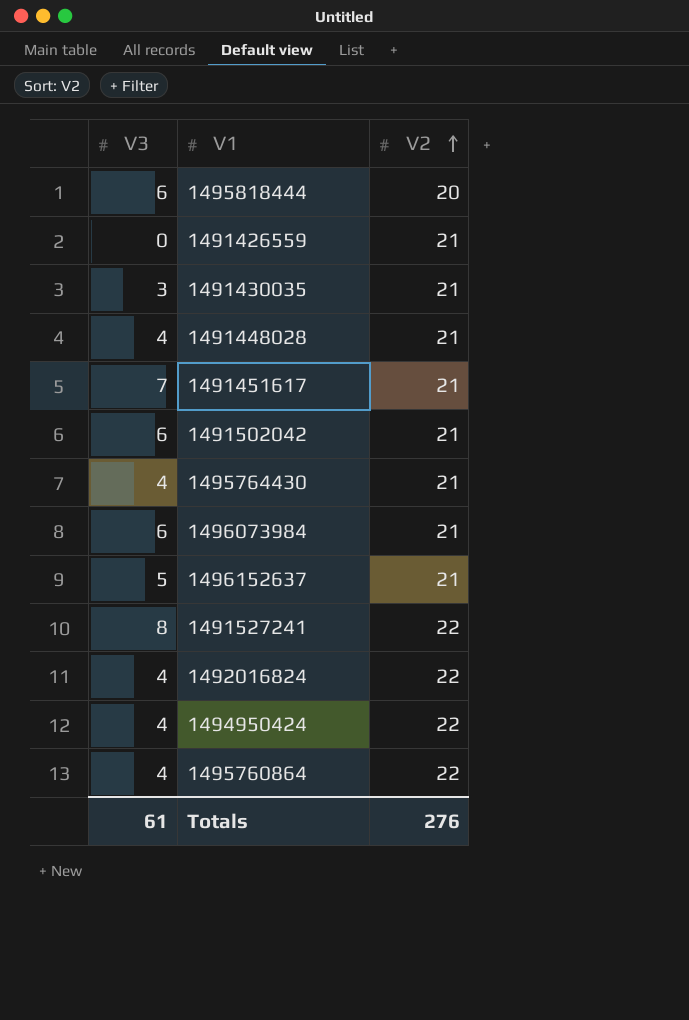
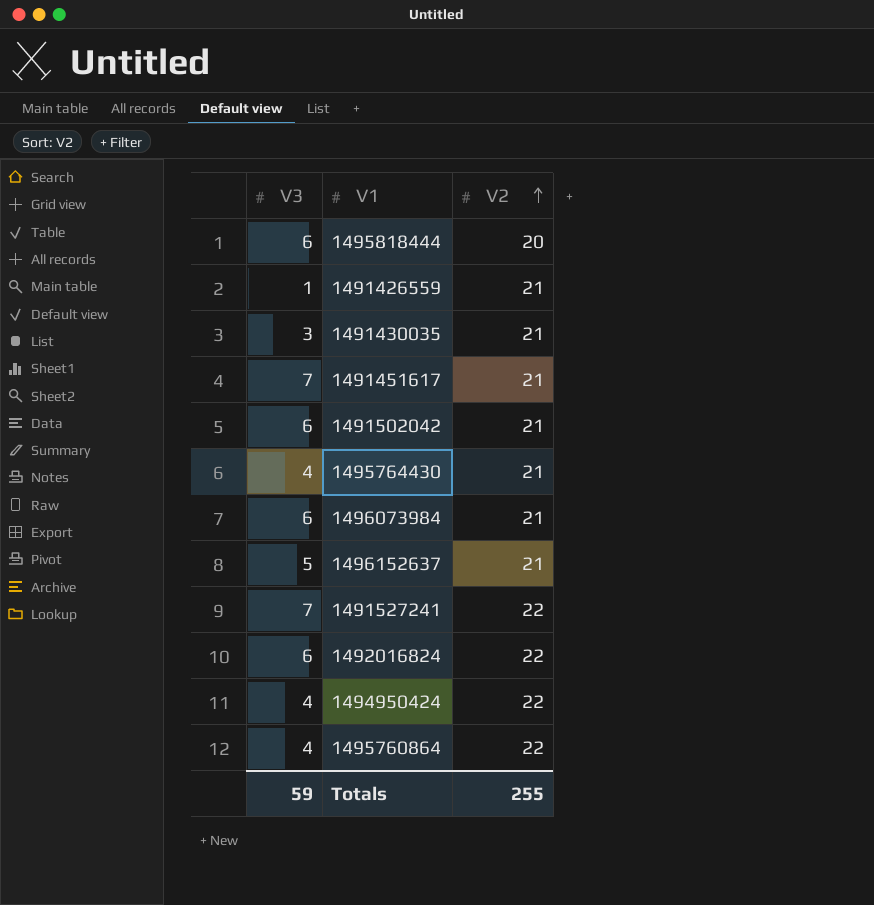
row 1491448028: 4 | 21 -> none
1491426559 | V3: 0 -> 1
1491527241 | V3: 8 -> 7
1492016824 | V3: 4 -> 6
Totals | V3: 61 -> 59
Totals | V2: 276 -> 255

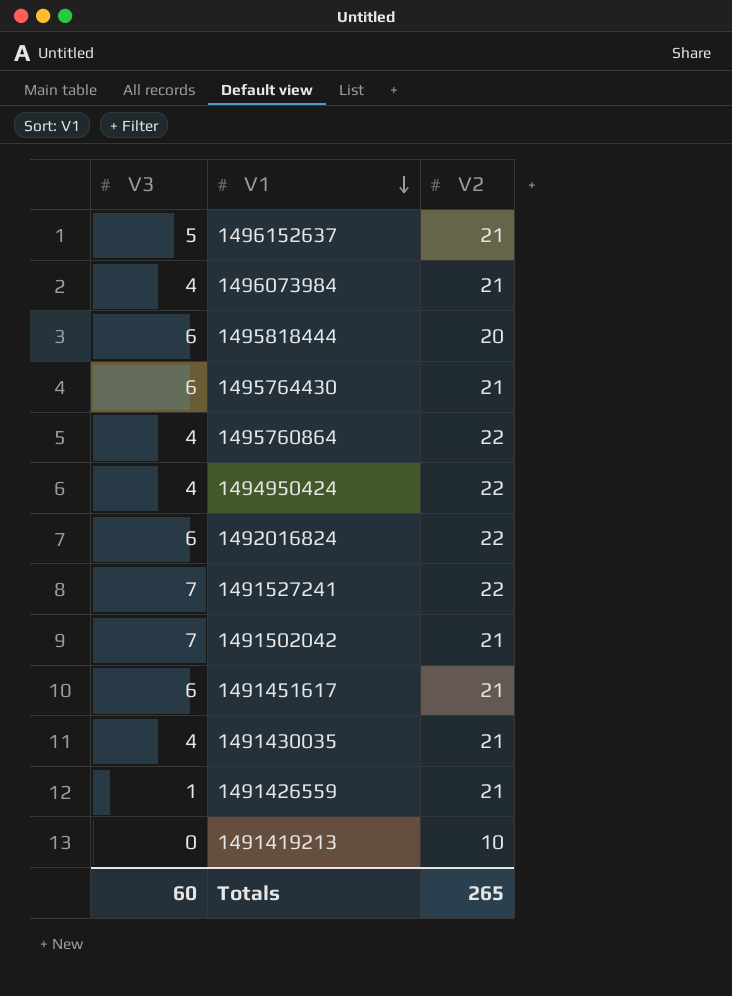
row order: V2 ascending -> V1 descending
1496073984 | V3: 6 -> 4
1495764430 | V3: 4 -> 6
1491502042 | V3: 6 -> 7
1491451617 | V3: 7 -> 6
1491430035 | V3: 3 -> 4
row 1491419213: none -> 0 | 10
Totals | V3: 59 -> 60
Totals | V2: 255 -> 265

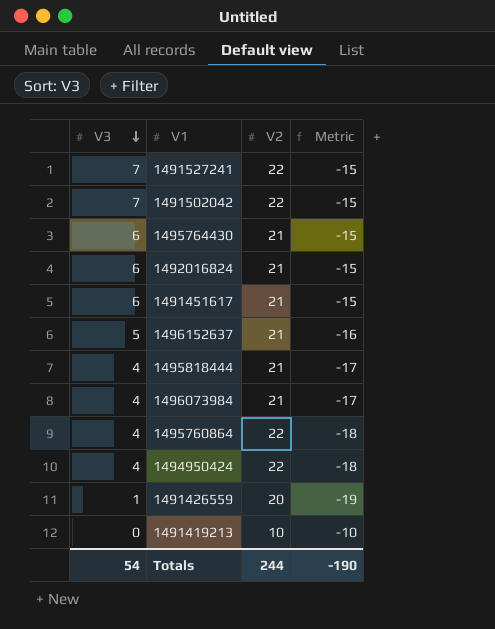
row order: V1 descending -> V3 descending
column Metric | formula: none -> [V3] - [V2]
row 1491430035: 4 | 21 -> none
1491502042 | V2: 21 -> 22
1492016824 | V2: 22 -> 21
1495818444 | V3: 6 -> 4
1495818444 | V2: 20 -> 21
1491426559 | V2: 21 -> 20
Totals | V3: 60 -> 54
Totals | V2: 265 -> 244

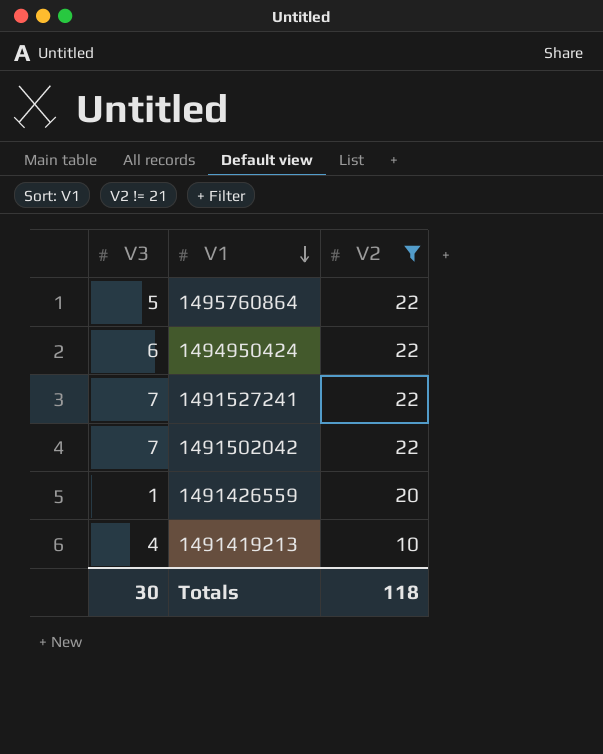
filter: none -> V2 != 21
row order: V3 descending -> V1 descending
column Metric | formula: [V3] - [V2] -> none
1495760864 | V3: 4 -> 5
1494950424 | V3: 4 -> 6
1491419213 | V3: 0 -> 4
Totals | V3: 54 -> 30
Totals | V2: 244 -> 118

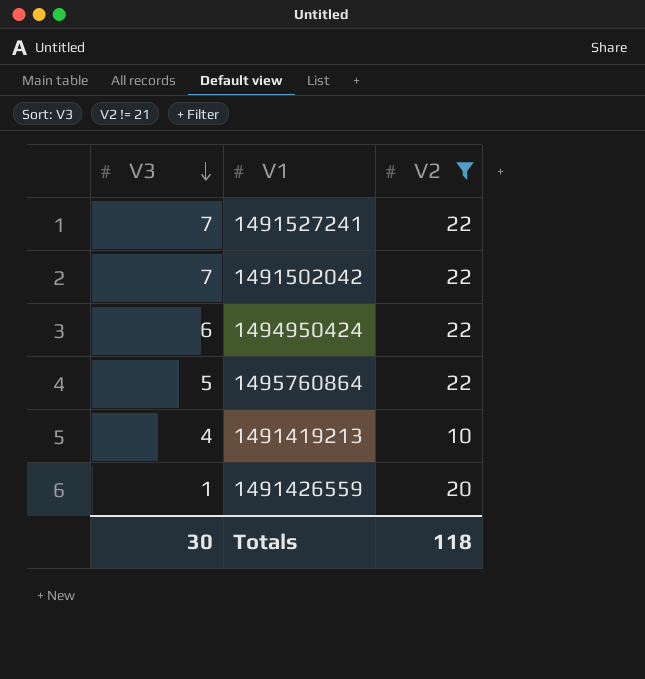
row order: V1 descending -> V3 descending

